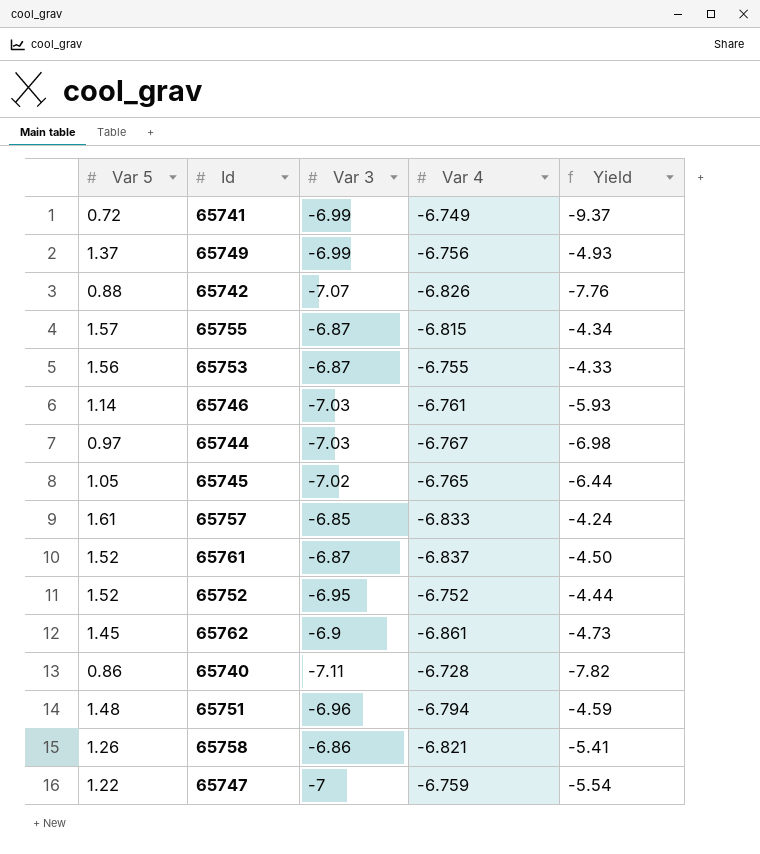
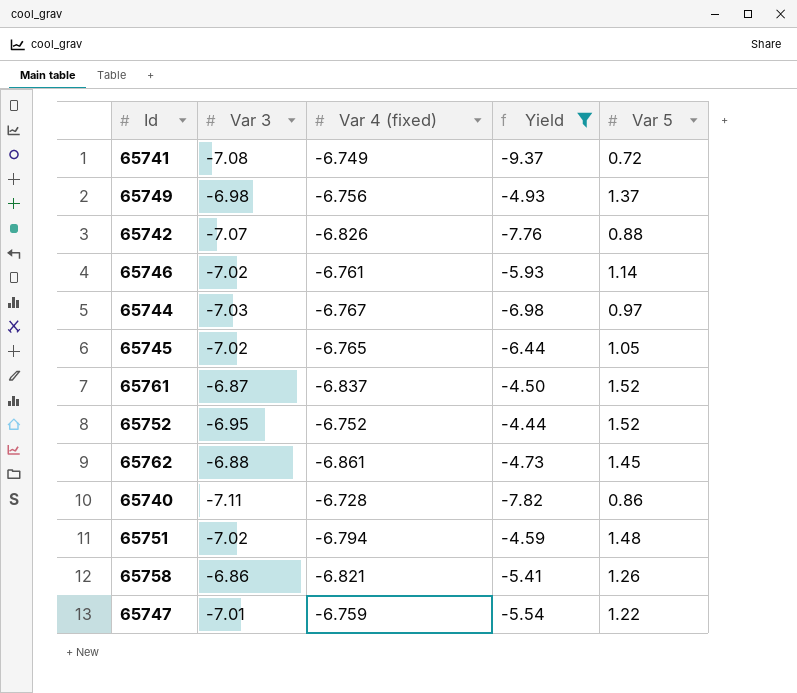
filter: none -> Yield <= -4.44
column name: Var 4 -> Var 4 (fixed)
column Var 5 | position: 1 -> 5
65741 | Var 3: -6.99 -> -7.08
65749 | Var 3: -6.99 -> -6.98
65746 | Var 3: -7.03 -> -7.02
65762 | Var 3: -6.9 -> -6.88
65751 | Var 3: -6.96 -> -7.02
65747 | Var 3: -7 -> -7.01

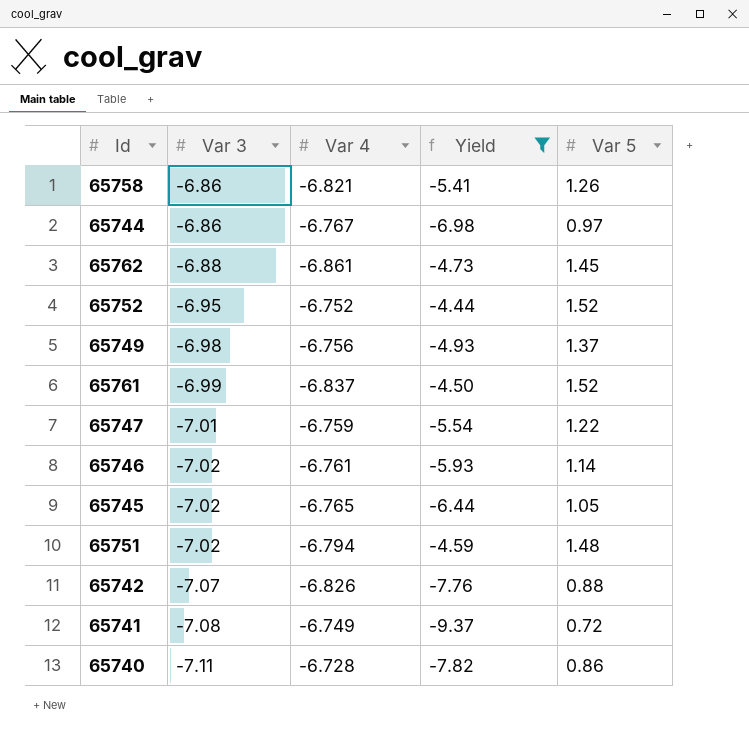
row order: none -> Var 3 descending
column name: Var 4 (fixed) -> Var 4
65744 | Var 3: -7.03 -> -6.86
65761 | Var 3: -6.87 -> -6.99

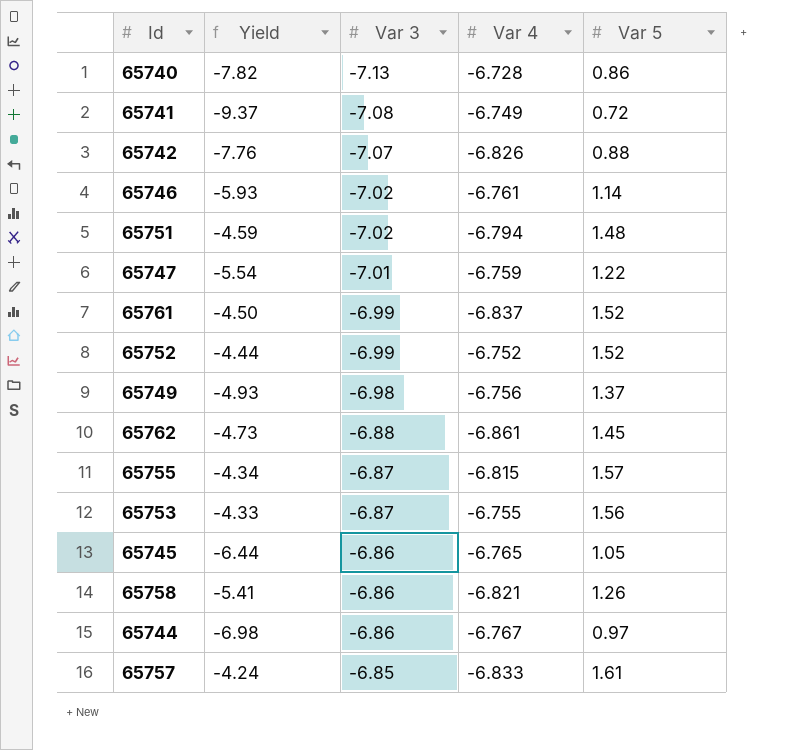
filter: Yield <= -4.44 -> none
row order: Var 3 descending -> Var 3 ascending
column Yield | position: 4 -> 2
65740 | Var 3: -7.11 -> -7.13
65752 | Var 3: -6.95 -> -6.99
65745 | Var 3: -7.02 -> -6.86

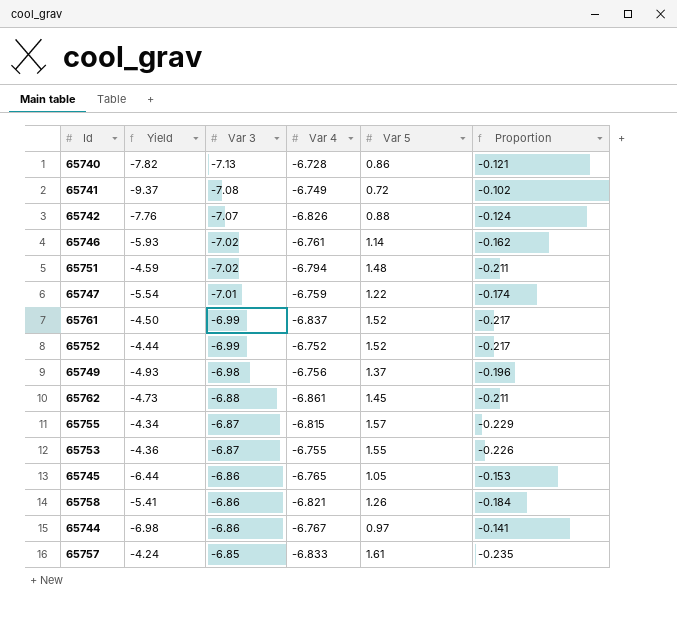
column Proportion | formula: none -> [Var 5] / [Var 3]
65753 | Yield: -4.33 -> -4.36
65753 | Var 5: 1.56 -> 1.55

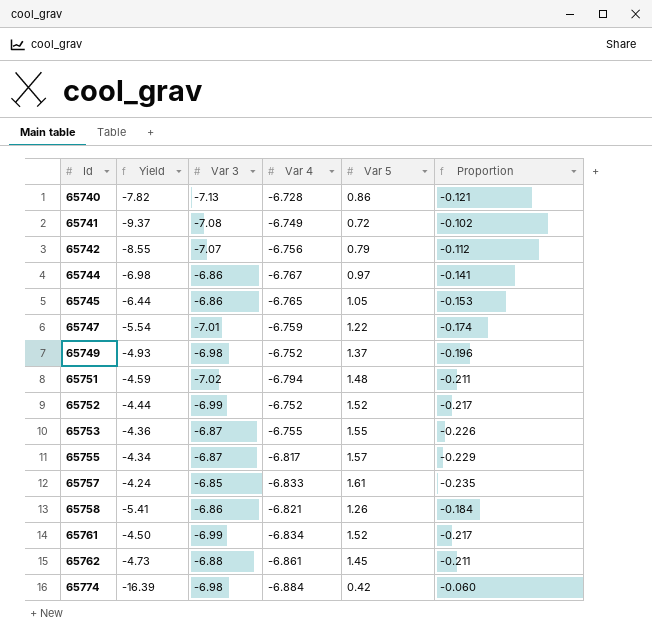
row order: Var 3 ascending -> Id ascending
row 65746: -5.93 | -7.02 | -6.761 | 1.14 | -0.162 -> none
65742 | Yield: -7.76 -> -8.55
65742 | Var 4: -6.826 -> -6.756
65742 | Var 5: 0.88 -> 0.79
65742 | Proportion: -0.124 -> -0.112
65749 | Var 4: -6.756 -> -6.752
65755 | Var 4: -6.815 -> -6.817
65761 | Var 4: -6.837 -> -6.834
row 65774: none -> -16.39 | -6.98 | -6.884 | 0.42 | -0.060

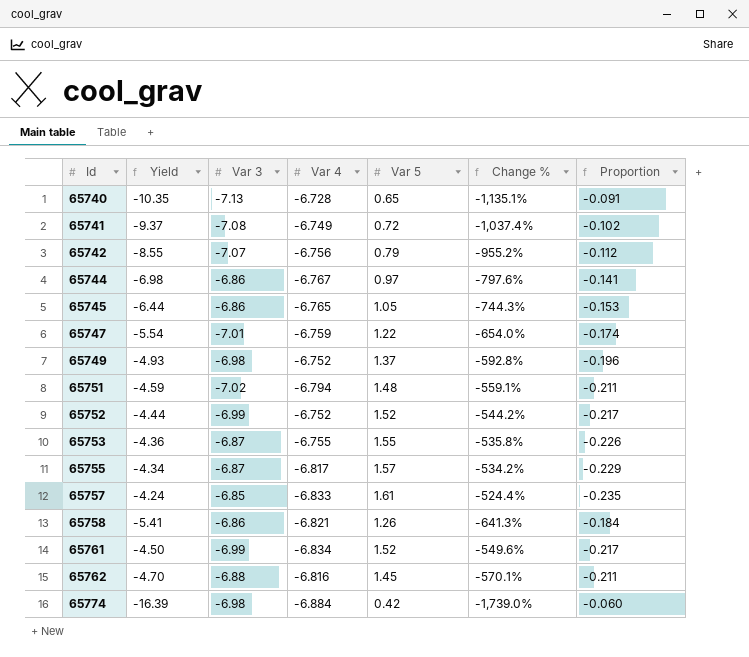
column Change % | formula: none -> ([Var 4] - [Var 5]) / [Var 5]
65740 | Yield: -7.82 -> -10.35
65740 | Var 5: 0.86 -> 0.65
65740 | Proportion: -0.121 -> -0.091
65762 | Yield: -4.73 -> -4.70
65762 | Var 4: -6.861 -> -6.816

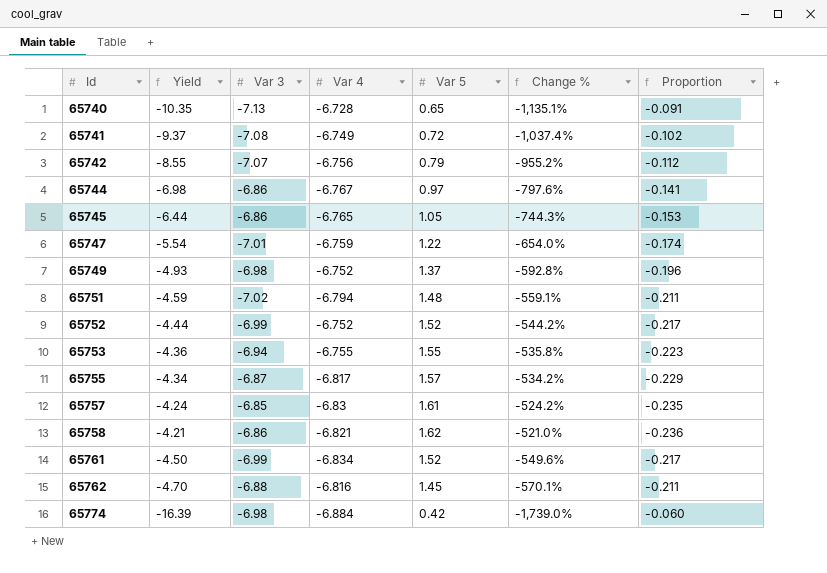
65753 | Var 3: -6.87 -> -6.94
65753 | Proportion: -0.226 -> -0.223
65757 | Var 4: -6.833 -> -6.83
65757 | Change %: -524.4% -> -524.2%
65758 | Yield: -5.41 -> -4.21
65758 | Var 5: 1.26 -> 1.62
65758 | Change %: -641.3% -> -521.0%
65758 | Proportion: -0.184 -> -0.236

